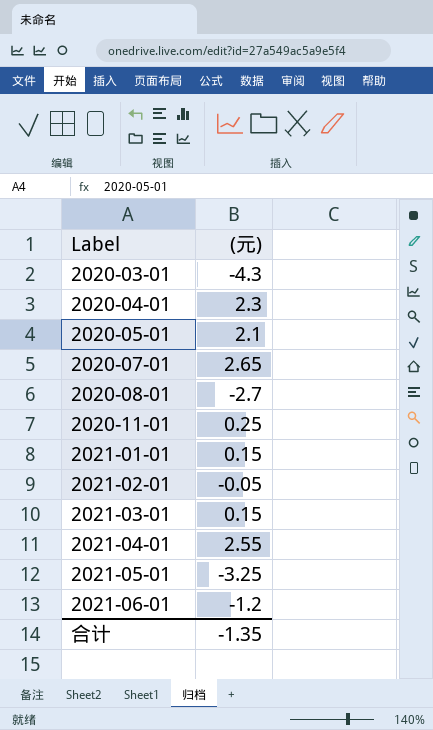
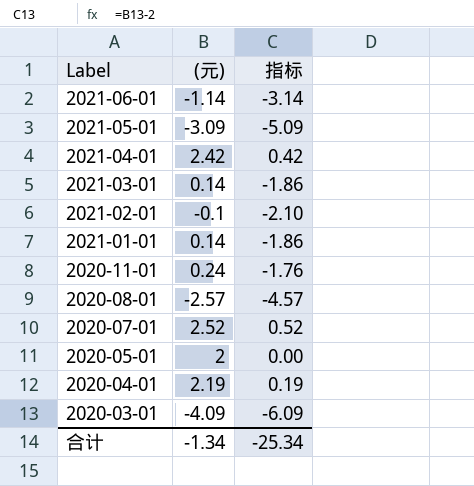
row order: Label ascending -> Label descending
column 指标 | formula: none -> [(元)] - 2
2021-06-01 | (元): -1.2 -> -1.14
2021-05-01 | (元): -3.25 -> -3.09
2021-04-01 | (元): 2.55 -> 2.42
2021-03-01 | (元): 0.15 -> 0.14
2021-02-01 | (元): -0.05 -> -0.1
2021-01-01 | (元): 0.15 -> 0.14
2020-11-01 | (元): 0.25 -> 0.24
2020-08-01 | (元): -2.7 -> -2.57
2020-07-01 | (元): 2.65 -> 2.52
2020-05-01 | (元): 2.1 -> 2
2020-04-01 | (元): 2.3 -> 2.19
2020-03-01 | (元): -4.3 -> -4.09
合计 | (元): -1.35 -> -1.34

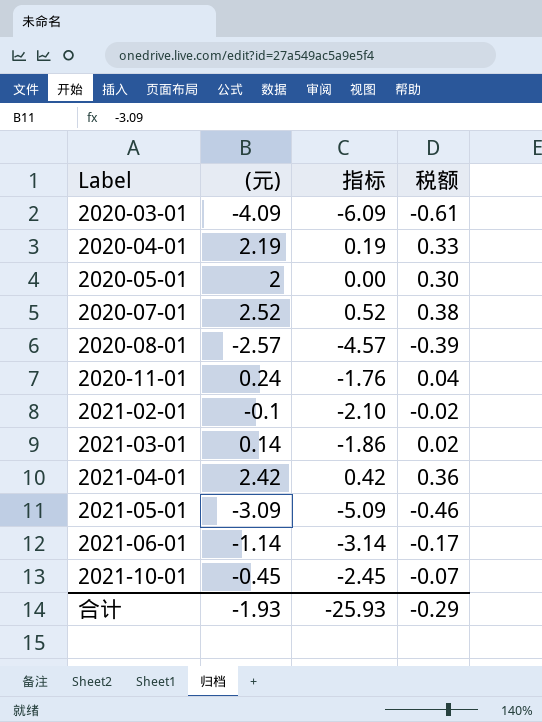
row order: Label descending -> Label ascending
column 税额 | formula: none -> [(元)] * 0.15
row 2021-01-01: 0.14 | -1.86 -> none
row 2021-10-01: none -> -0.45 | -2.45 | -0.07
合计 | (元): -1.34 -> -1.93
合计 | 指标: -25.34 -> -25.93

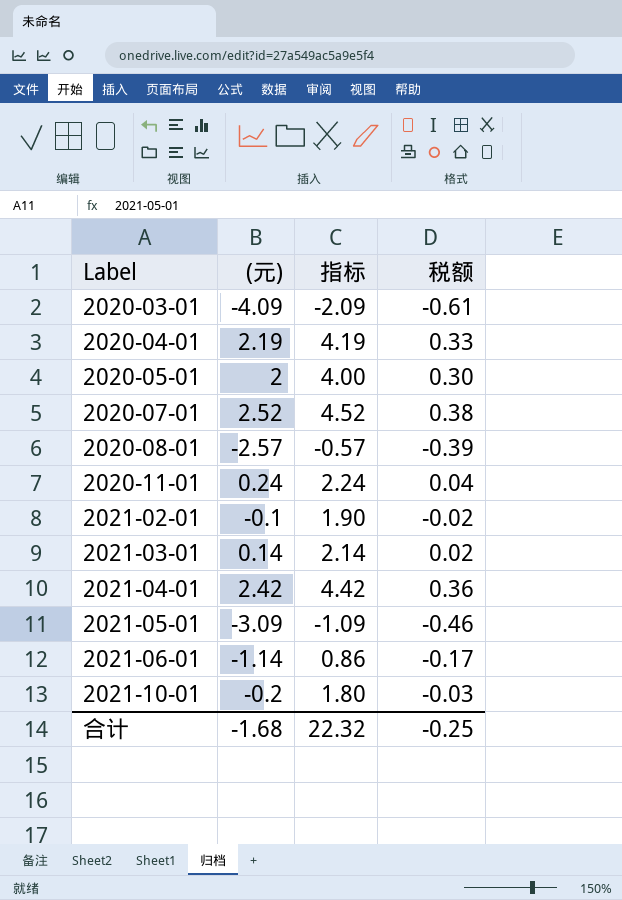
column 指标 | formula: [(元)] - 2 -> [(元)] + 2
2021-10-01 | (元): -0.45 -> -0.2
2021-10-01 | 税额: -0.07 -> -0.03
合计 | (元): -1.93 -> -1.68
合计 | 指标: -25.93 -> 22.32
合计 | 税额: -0.29 -> -0.25

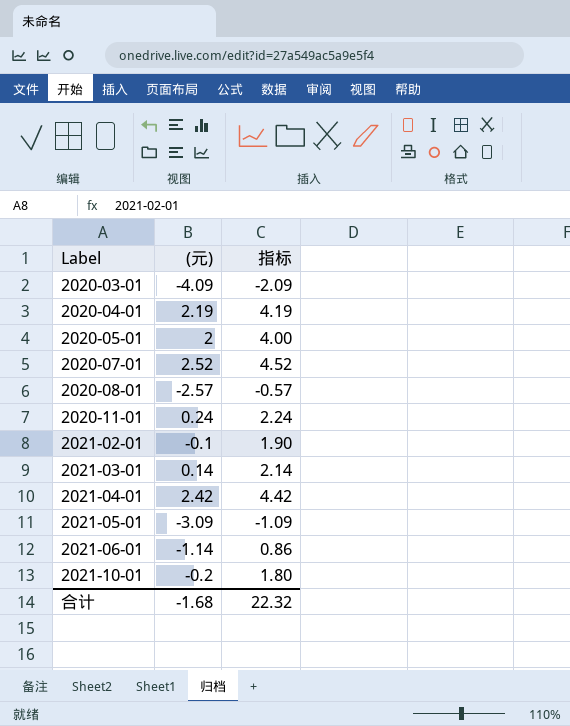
column 税额 | formula: [(元)] * 0.15 -> none

